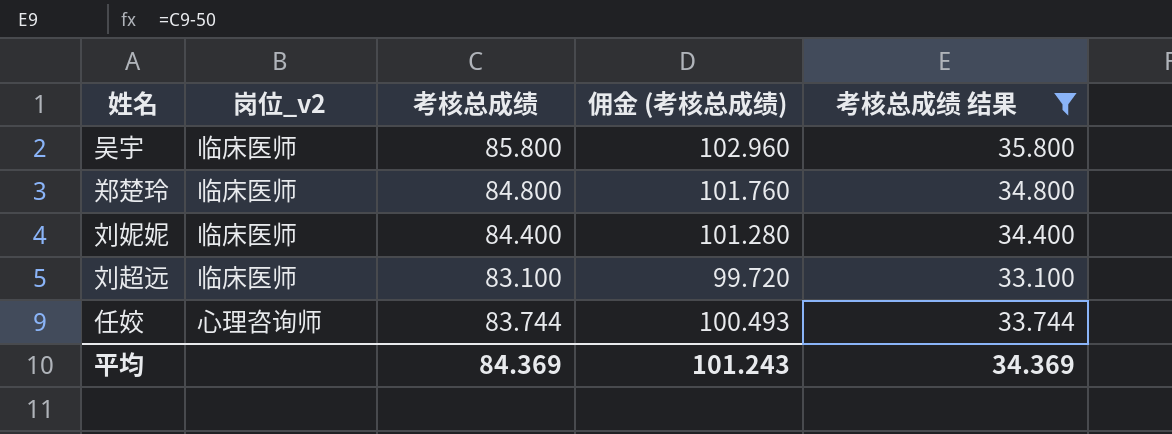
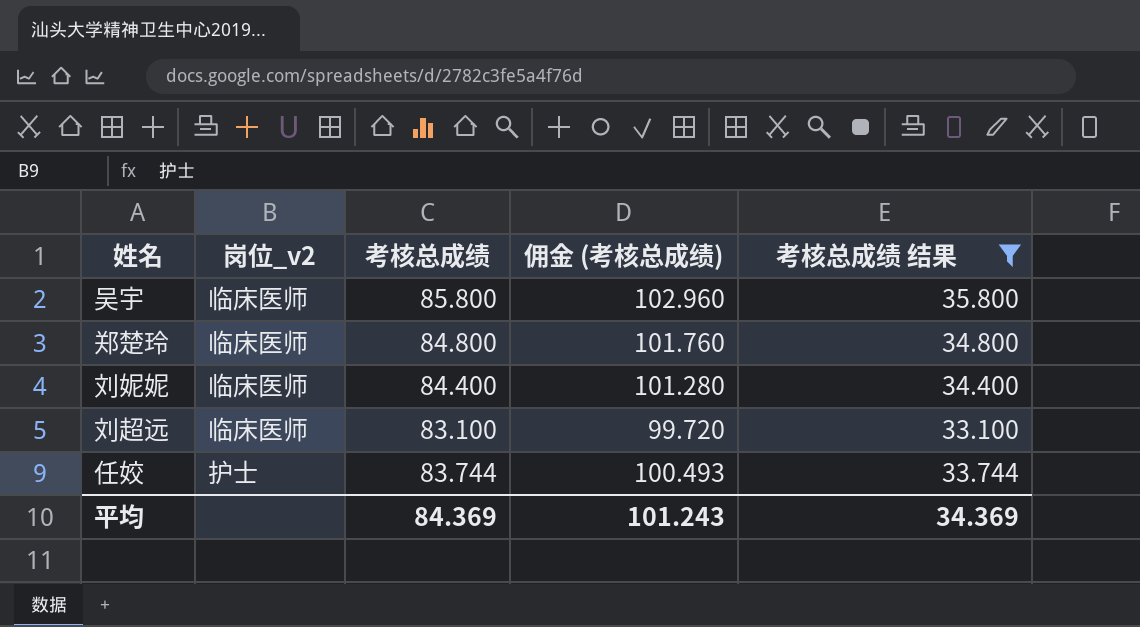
任姣 | 岗位_v2: 心理咨询师 -> 护士

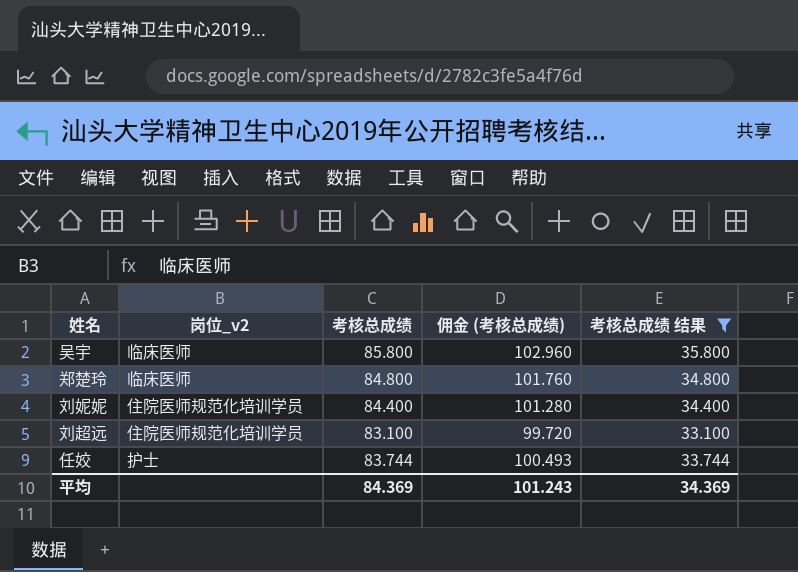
刘妮妮 | 岗位_v2: 临床医师 -> 住院医师规范化培训学员
刘超远 | 岗位_v2: 临床医师 -> 住院医师规范化培训学员

